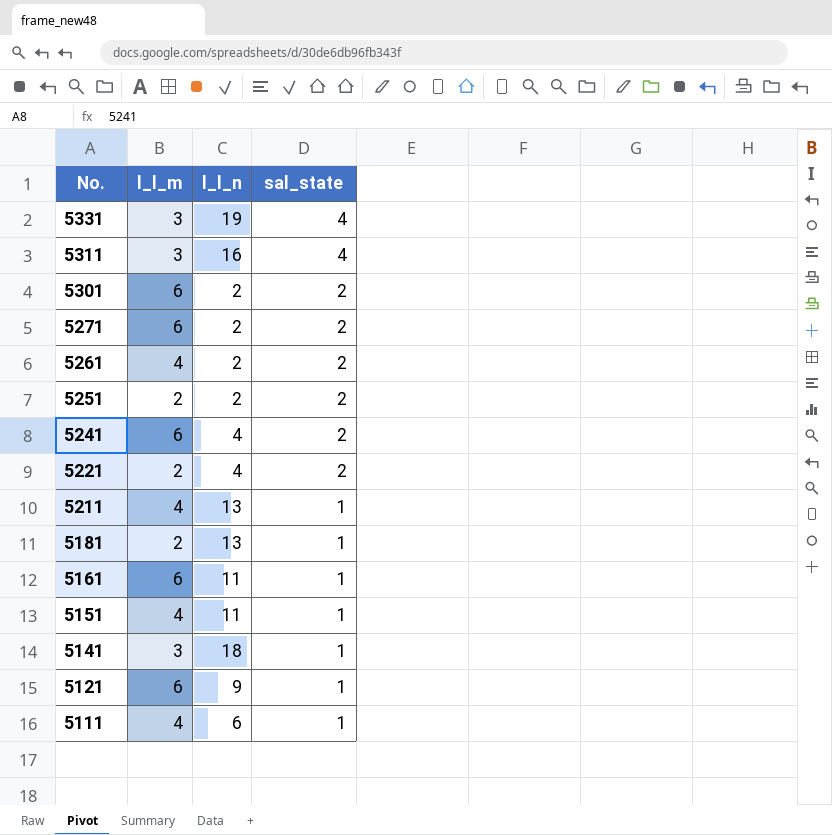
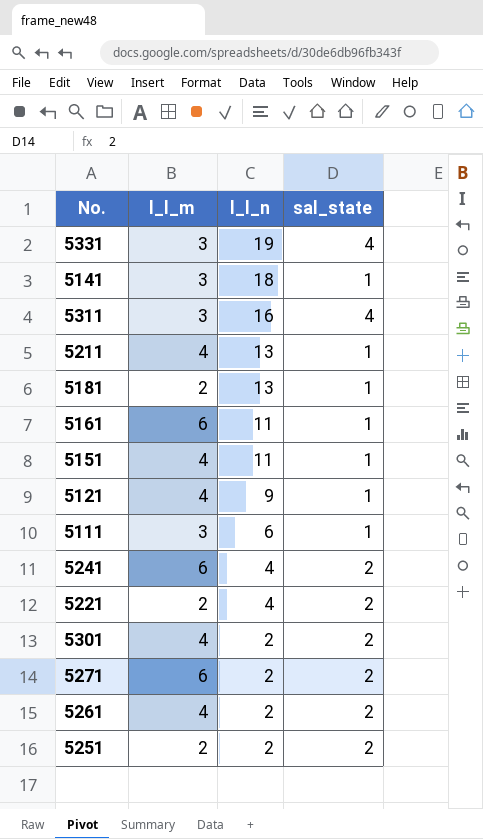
row order: No. descending -> l_l_n descending
5121 | l_l_m: 6 -> 4
5111 | l_l_m: 4 -> 3
5301 | l_l_m: 6 -> 4

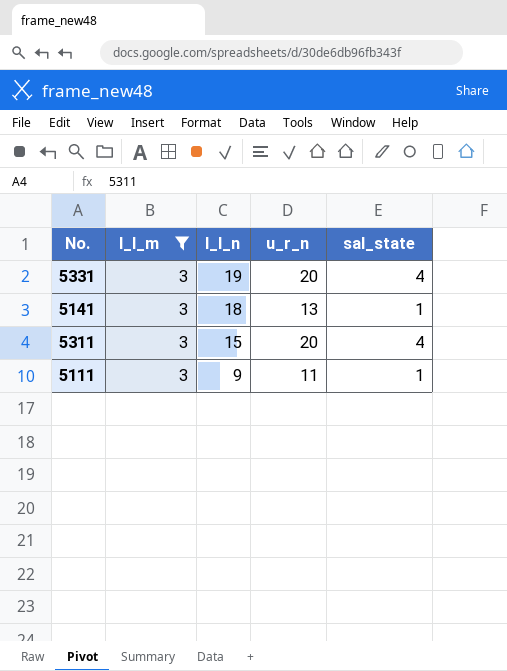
filter: none -> l_l_m = 3
column u_r_n | position: none -> 4
5311 | l_l_n: 16 -> 15
5111 | l_l_n: 6 -> 9

